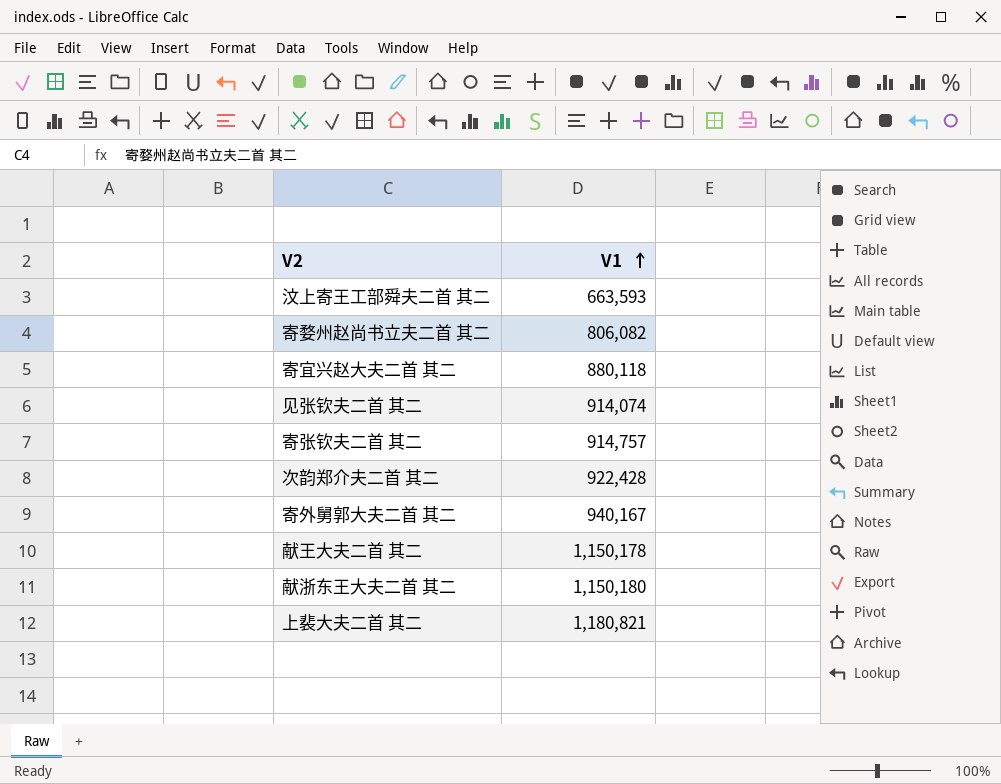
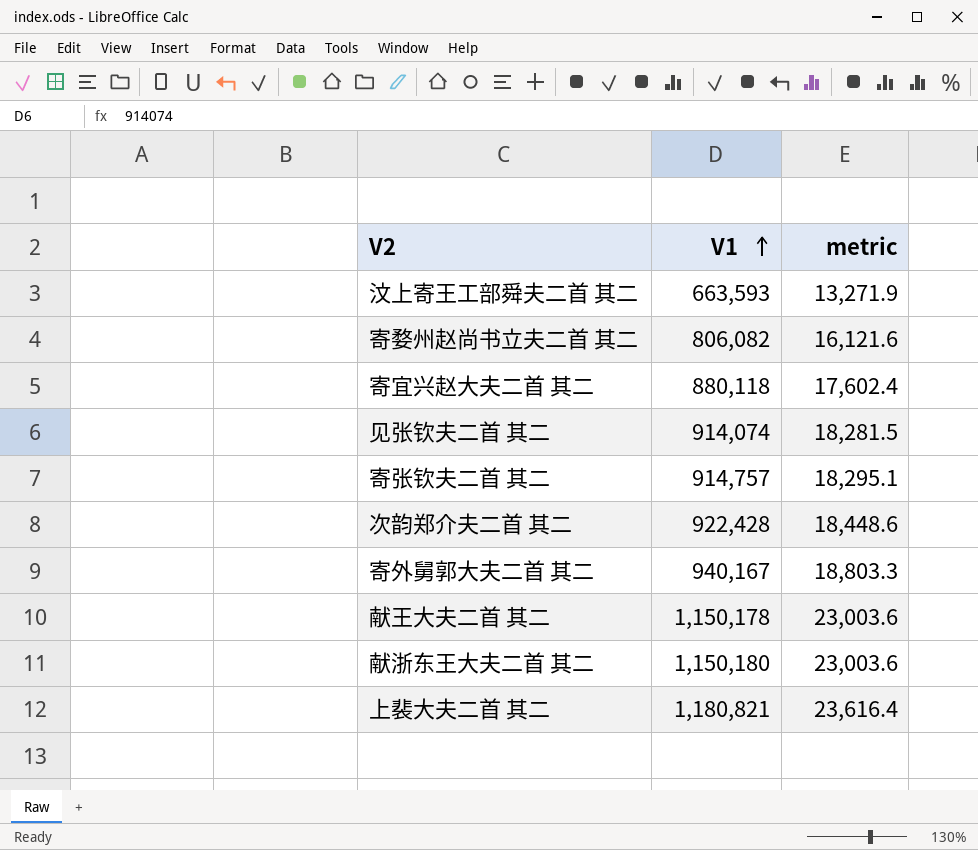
column metric | formula: none -> [V1] * 0.02

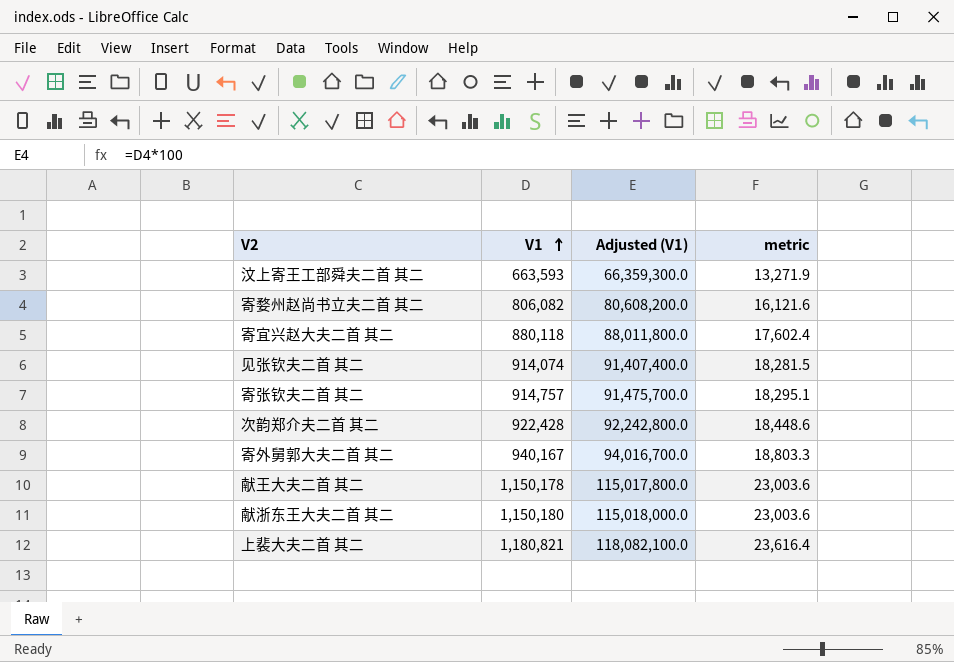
column Adjusted (V1) | formula: none -> [V1] * 100

